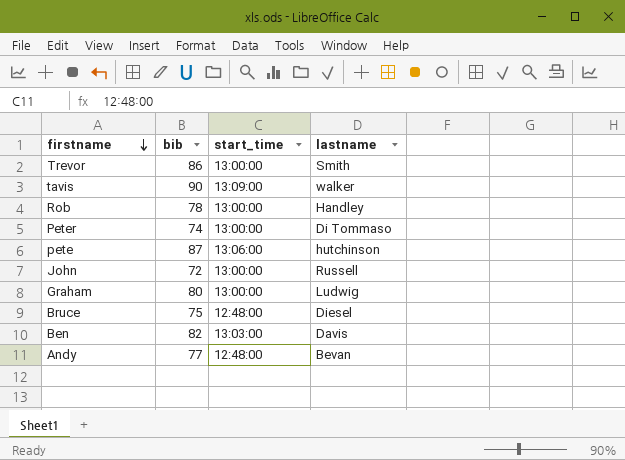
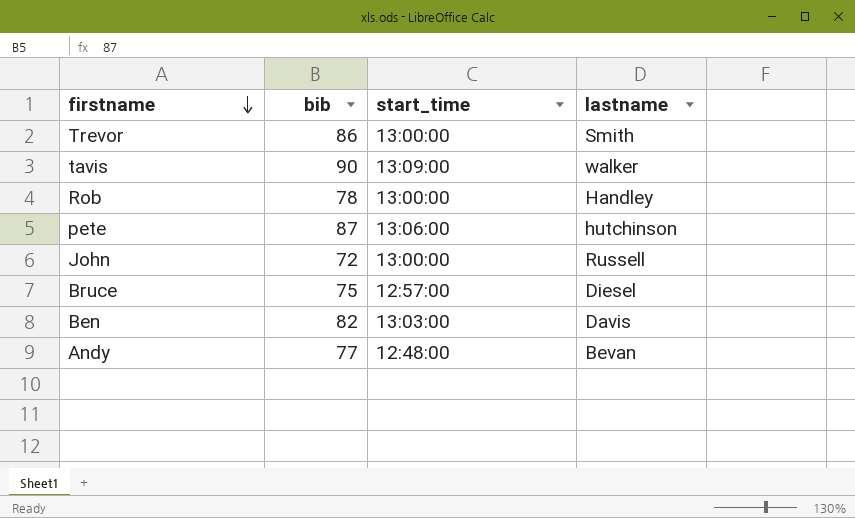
row Peter: 74 | 13:00:00 | Di Tommaso -> none
row Graham: 80 | 13:00:00 | Ludwig -> none
Bruce | start_time: 12:48:00 -> 12:57:00

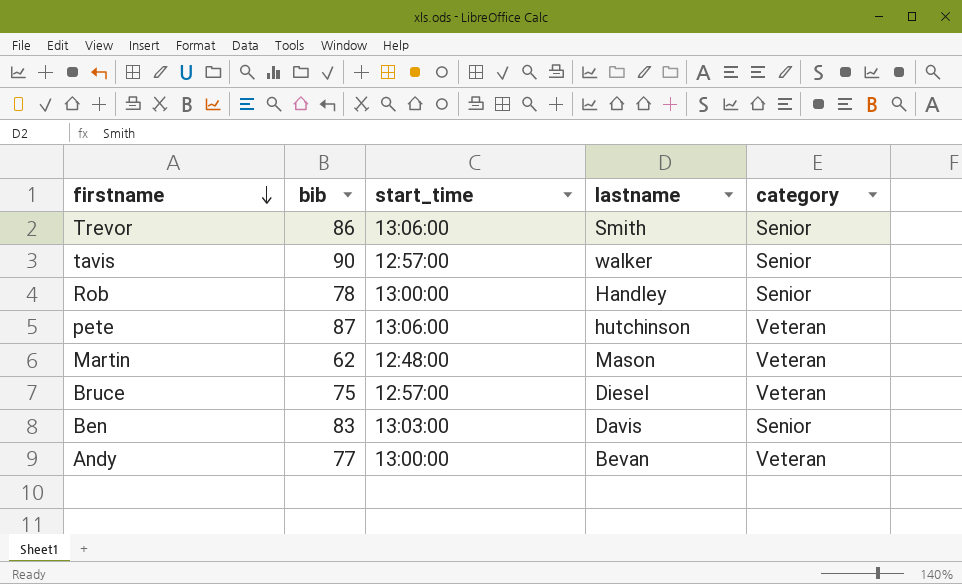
column category | position: none -> 5
row John: 72 | 13:00:00 | Russell -> none
Trevor | start_time: 13:00:00 -> 13:06:00
tavis | start_time: 13:09:00 -> 12:57:00
row Martin: none -> 62 | 12:48:00 | Mason | Veteran
Ben | bib: 82 -> 83
Andy | start_time: 12:48:00 -> 13:00:00

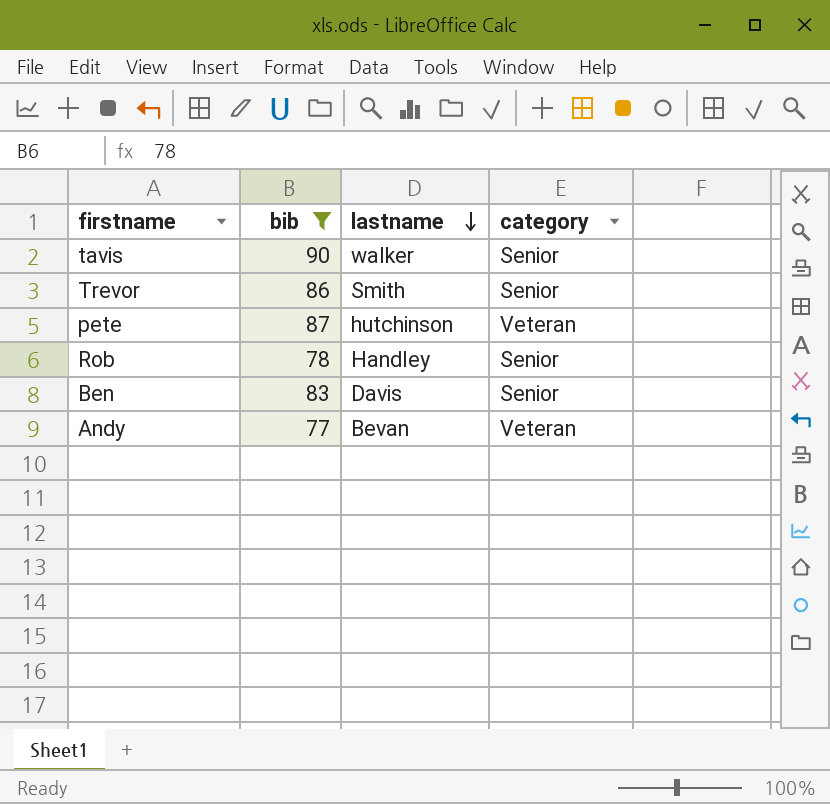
filter: none -> bib >= 77
row order: firstname descending -> lastname descending
column start_time | position: 3 -> none

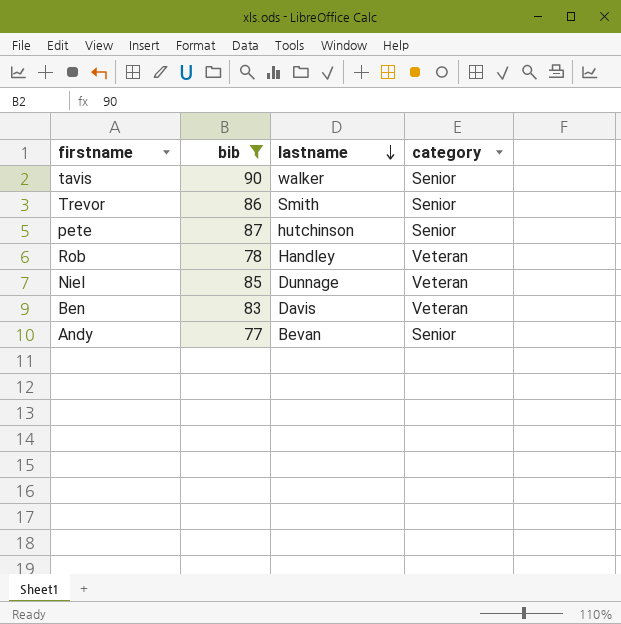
pete | category: Veteran -> Senior
Rob | category: Senior -> Veteran
row Niel: none -> 85 | Dunnage | Veteran
Ben | category: Senior -> Veteran
Andy | category: Veteran -> Senior

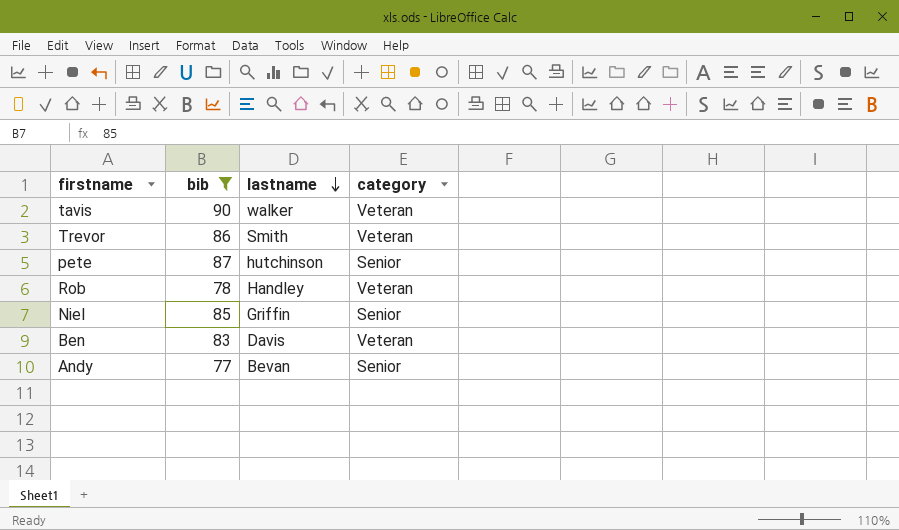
tavis | category: Senior -> Veteran
Trevor | category: Senior -> Veteran
Niel | lastname: Dunnage -> Griffin
Niel | category: Veteran -> Senior

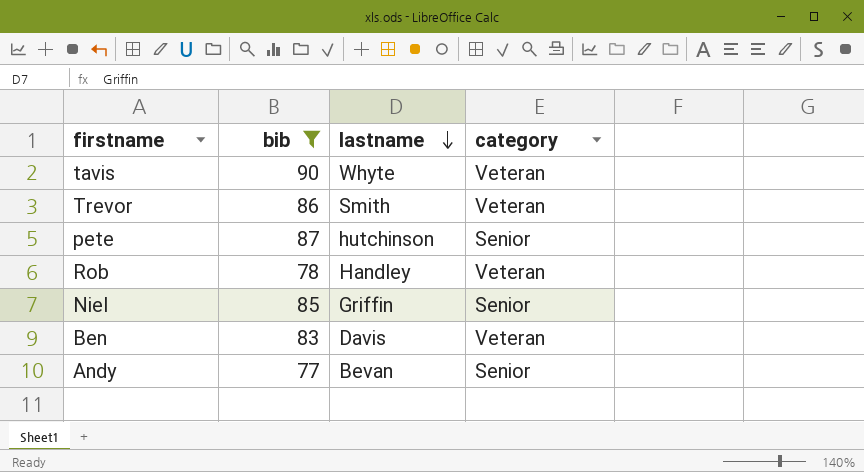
tavis | lastname: walker -> Whyte

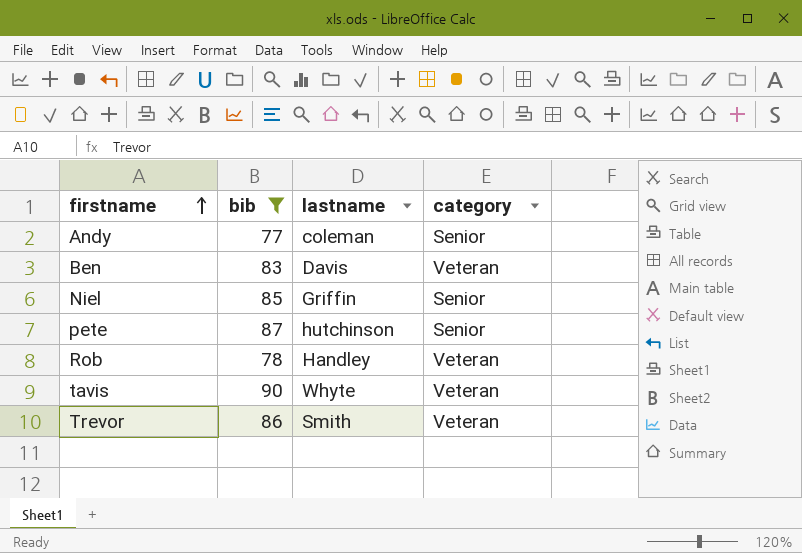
row order: lastname descending -> firstname ascending
Andy | lastname: Bevan -> coleman

